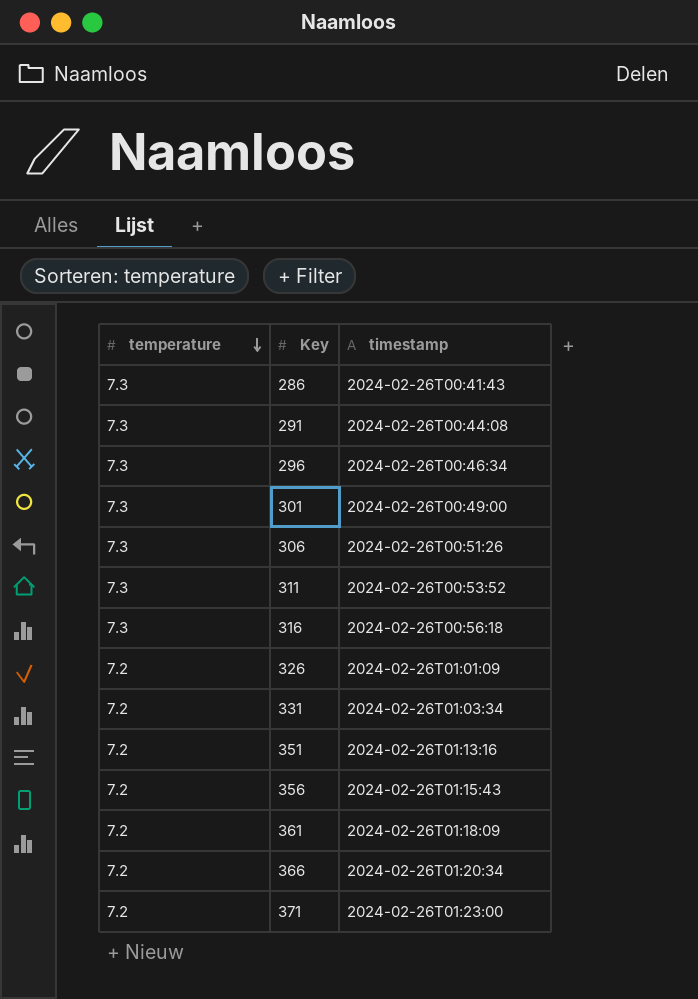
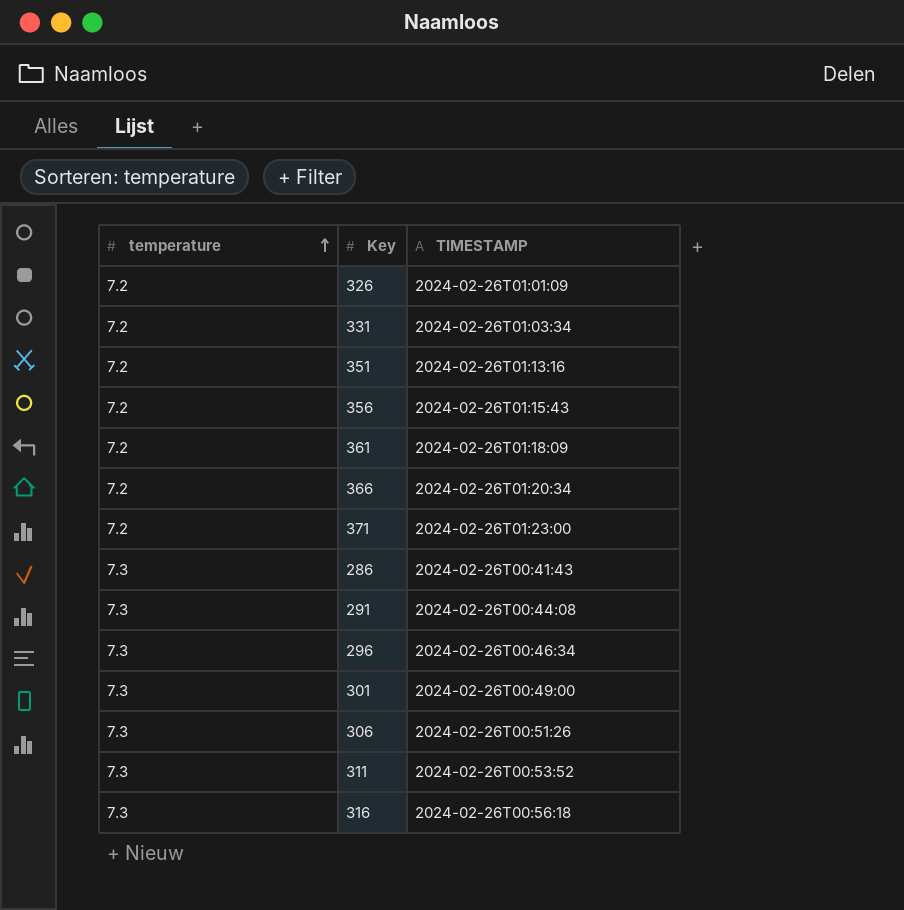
row order: temperature descending -> temperature ascending
column name: timestamp -> TIMESTAMP

